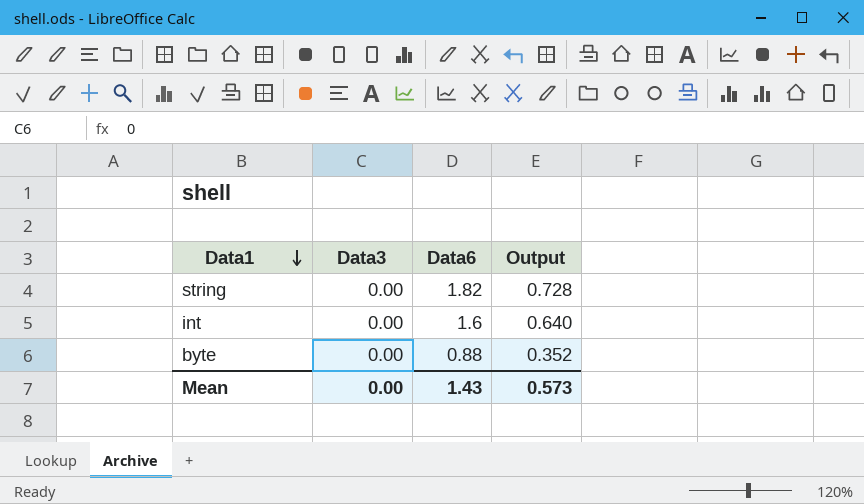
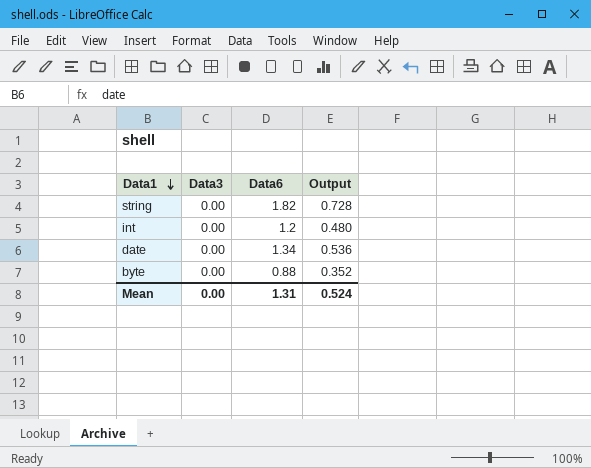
int | Data6: 1.6 -> 1.2
int | Output: 0.640 -> 0.480
row date: none -> 0.00 | 1.34 | 0.536
Mean | Data6: 1.43 -> 1.31
Mean | Output: 0.573 -> 0.524

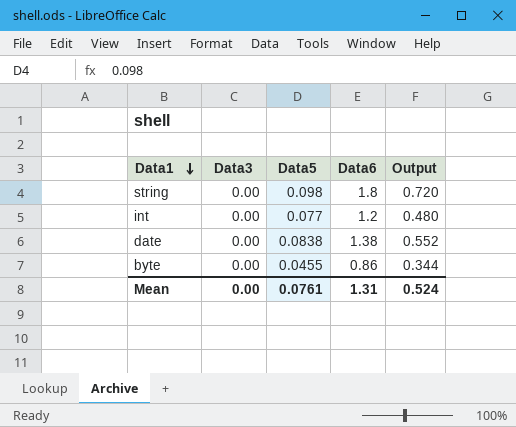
column Data5 | position: none -> 3
string | Data6: 1.82 -> 1.8
string | Output: 0.728 -> 0.720
date | Data6: 1.34 -> 1.38
date | Output: 0.536 -> 0.552
byte | Data6: 0.88 -> 0.86
byte | Output: 0.352 -> 0.344

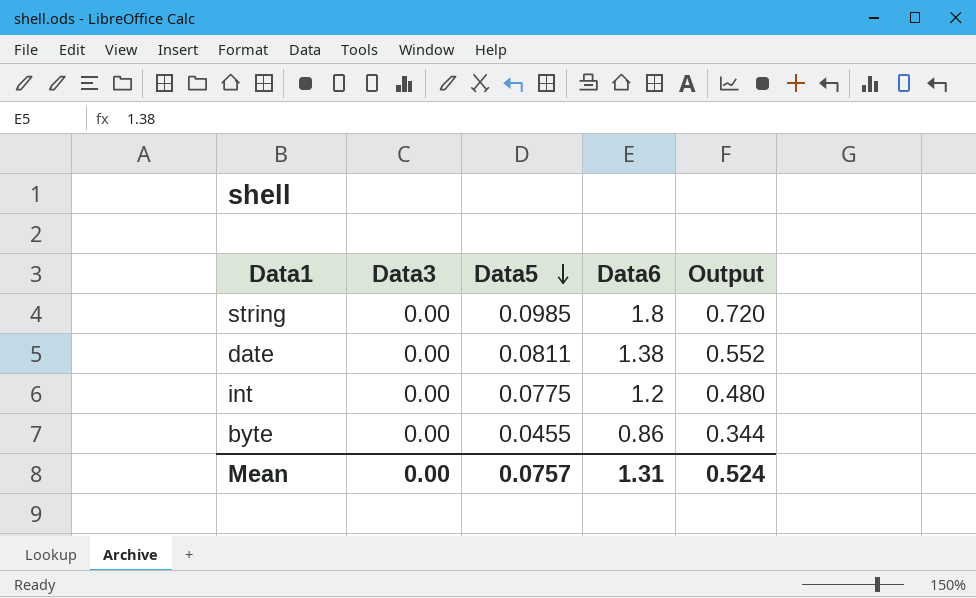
row order: Data1 descending -> Data5 descending
string | Data5: 0.098 -> 0.0985
date | Data5: 0.0838 -> 0.0811
int | Data5: 0.077 -> 0.0775
Mean | Data5: 0.0761 -> 0.0757

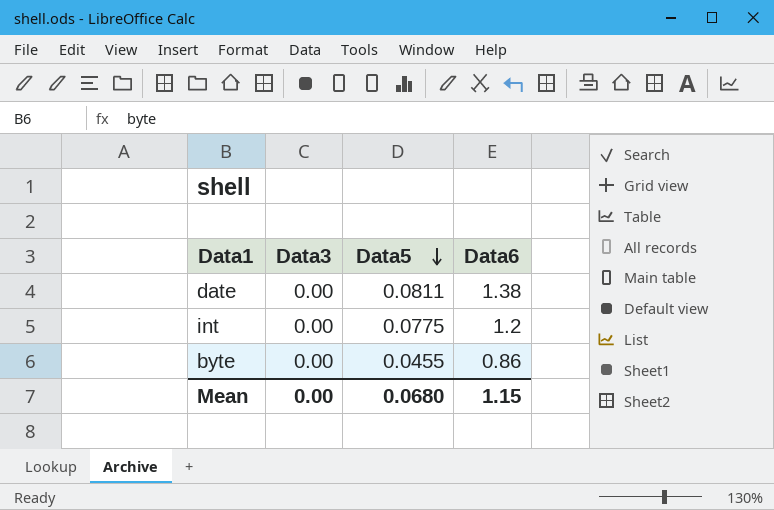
column Output | formula: [Data6] * 0.4 -> none
row string: 0.00 | 0.0985 | 1.8 | 0.720 -> none
Mean | Data5: 0.0757 -> 0.0680
Mean | Data6: 1.31 -> 1.15

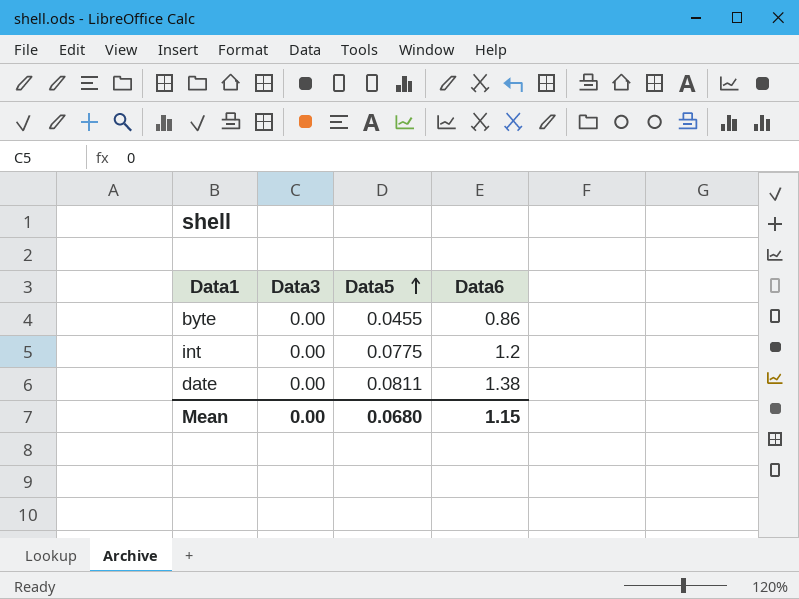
row order: Data5 descending -> Data5 ascending

